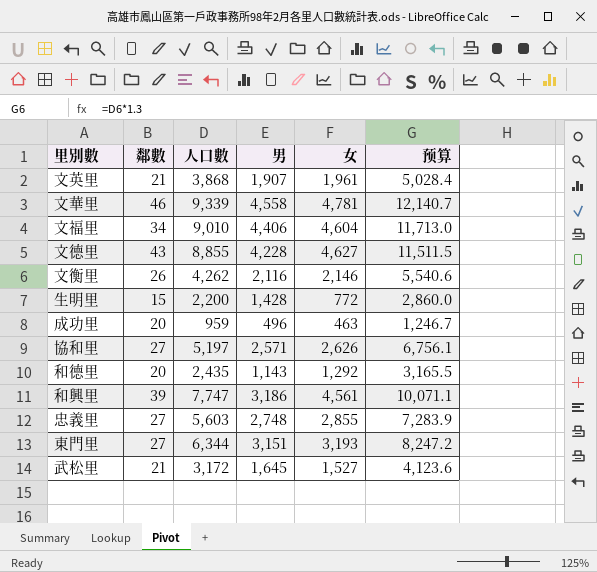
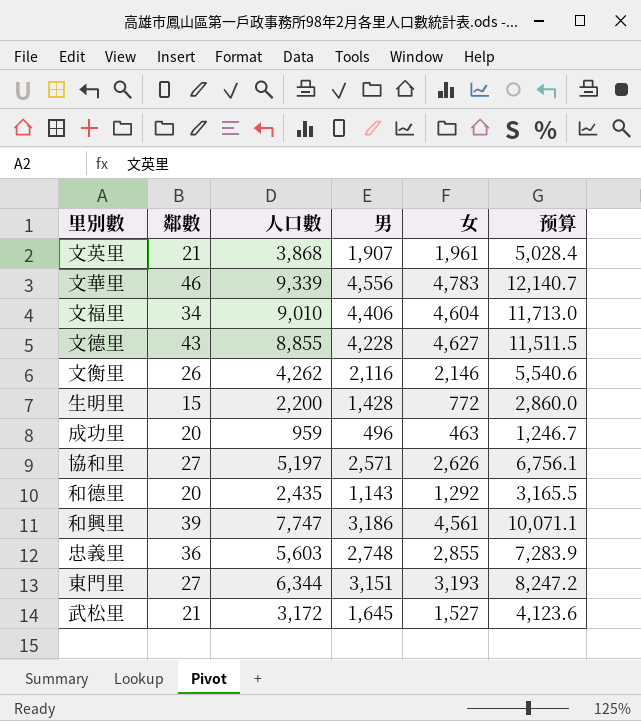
文華里 | 男: 4,558 -> 4,556
文華里 | 女: 4,781 -> 4,783
忠義里 | 鄰數: 27 -> 36

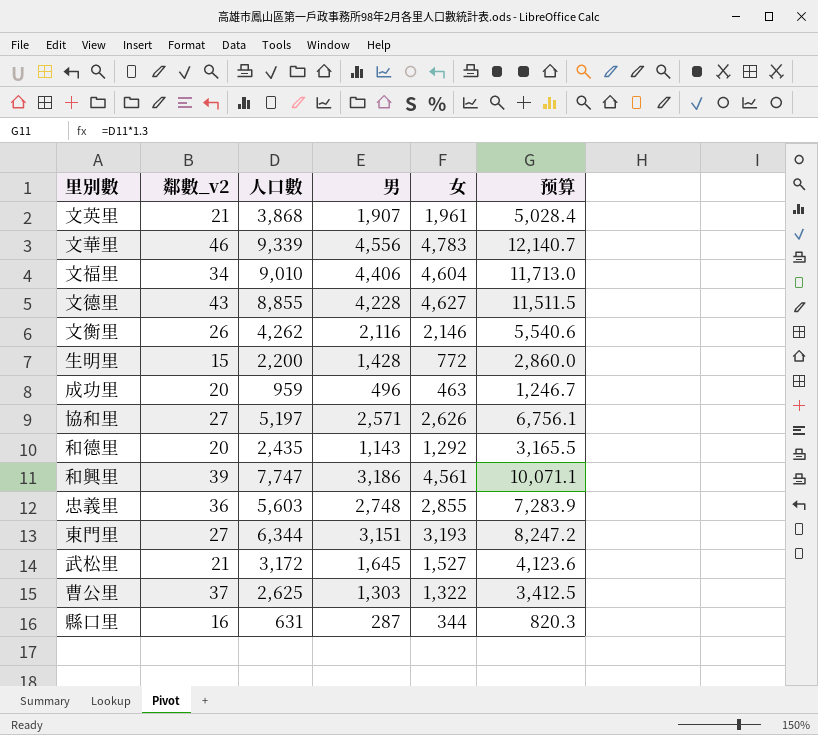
column name: 鄰數 -> 鄰數_v2
row 曹公里: none -> 37 | 2,625 | 1,303 | 1,322 | 3,412.5
row 縣口里: none -> 16 | 631 | 287 | 344 | 820.3

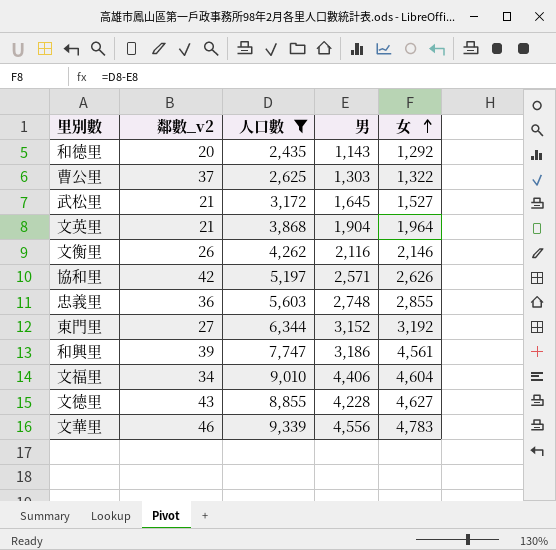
filter: none -> 人口數 >= 2,435
row order: none -> 女 ascending
column 预算 | formula: [人口數] * 1.3 -> none
文英里 | 男: 1,907 -> 1,904
文英里 | 女: 1,961 -> 1,964
協和里 | 鄰數_v2: 27 -> 42
東門里 | 男: 3,151 -> 3,152
東門里 | 女: 3,193 -> 3,192

